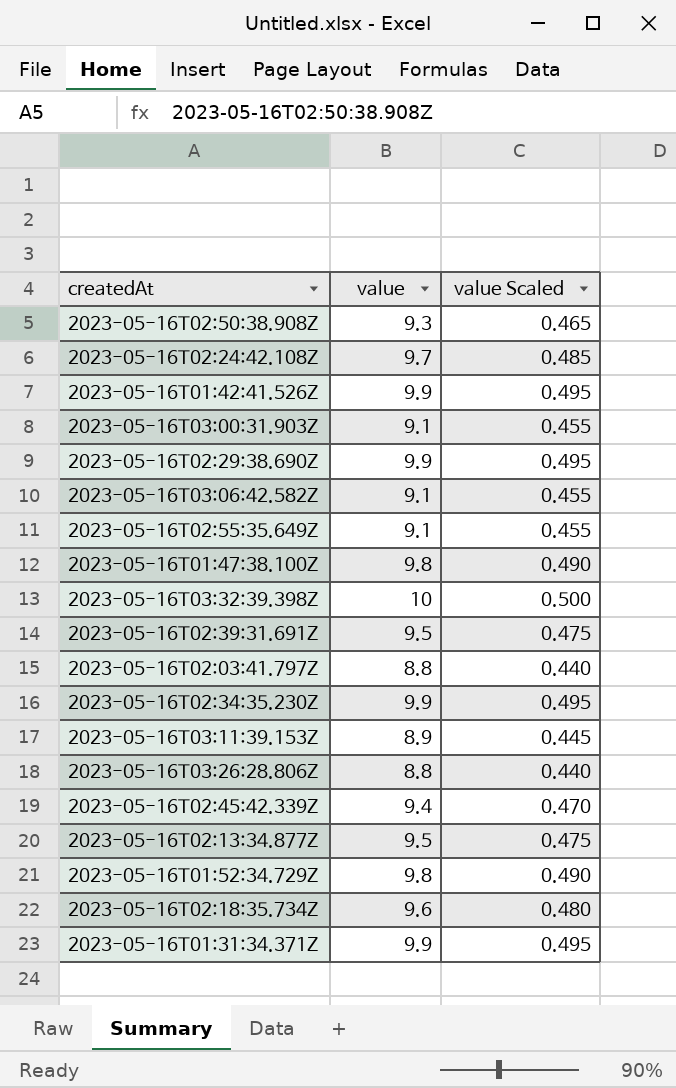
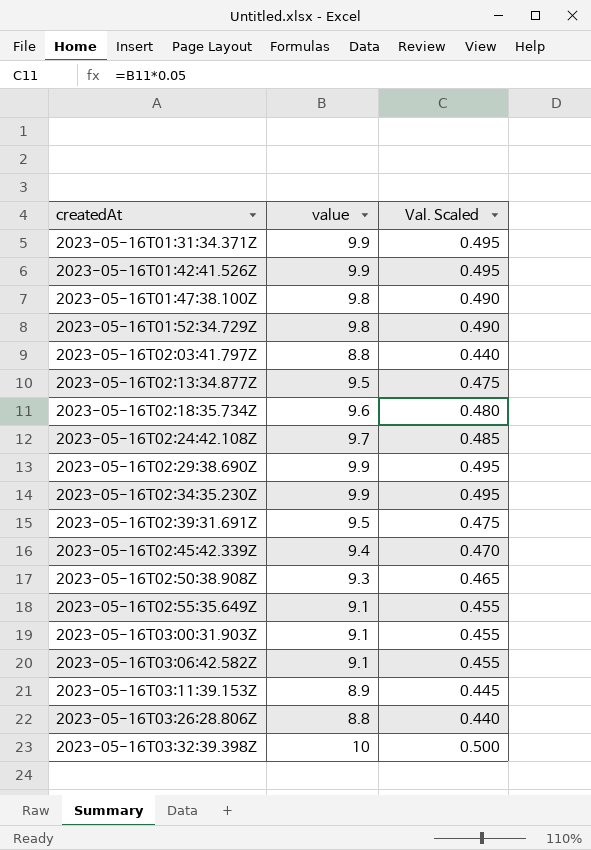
row order: none -> createdAt ascending
column name: value Scaled -> Val. Scaled

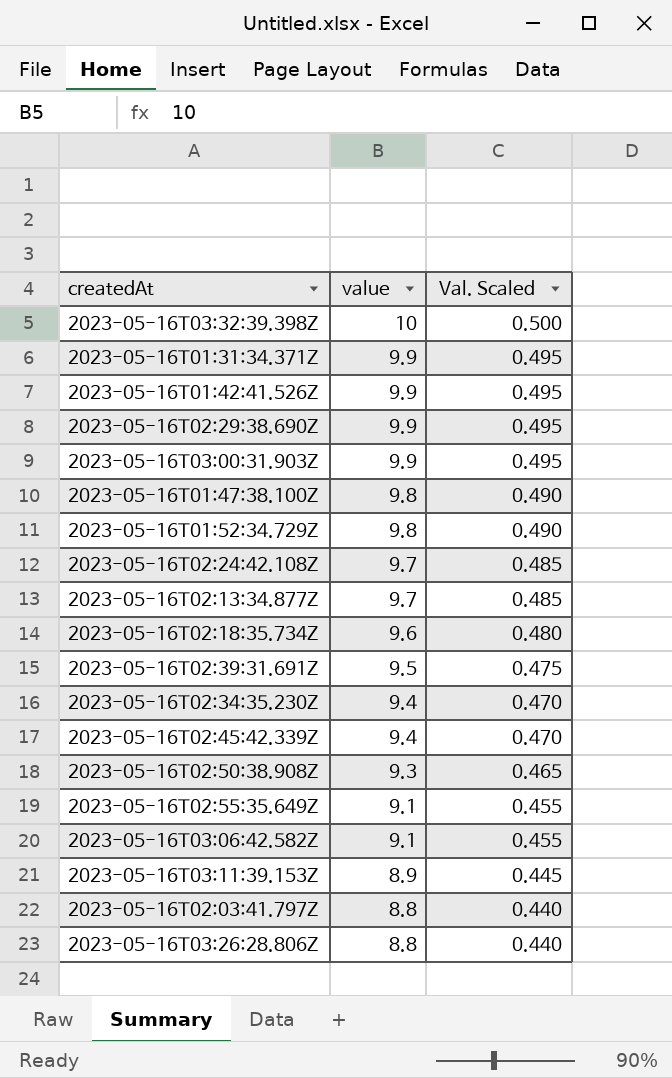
row order: createdAt ascending -> value descending
2023-05-16T03:00:31.903Z | value: 9.1 -> 9.9
2023-05-16T03:00:31.903Z | Val. Scaled: 0.455 -> 0.495
2023-05-16T02:13:34.877Z | value: 9.5 -> 9.7
2023-05-16T02:13:34.877Z | Val. Scaled: 0.475 -> 0.485
2023-05-16T02:34:35.230Z | value: 9.9 -> 9.4
2023-05-16T02:34:35.230Z | Val. Scaled: 0.495 -> 0.470

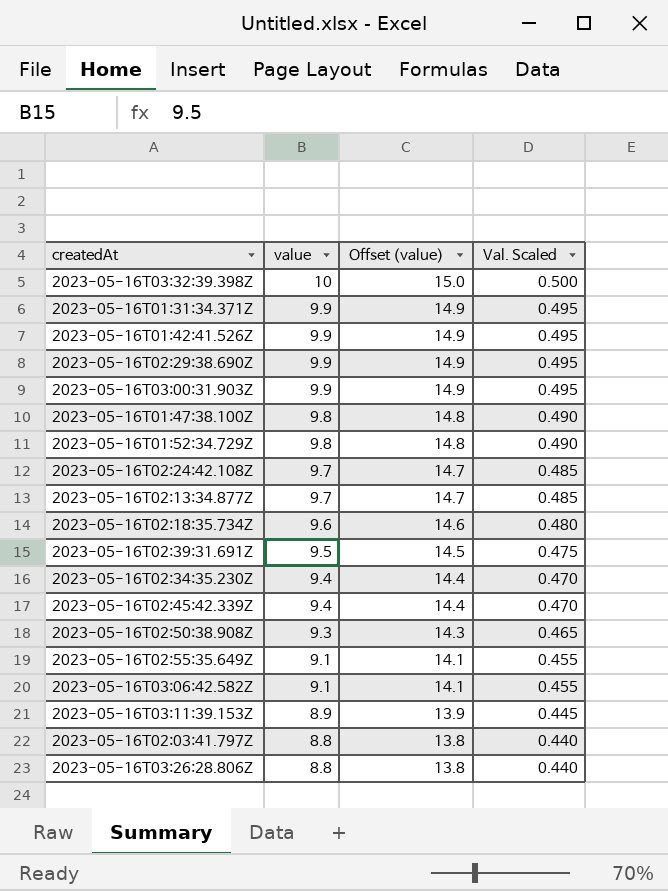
column Offset (value) | formula: none -> [value] + 5

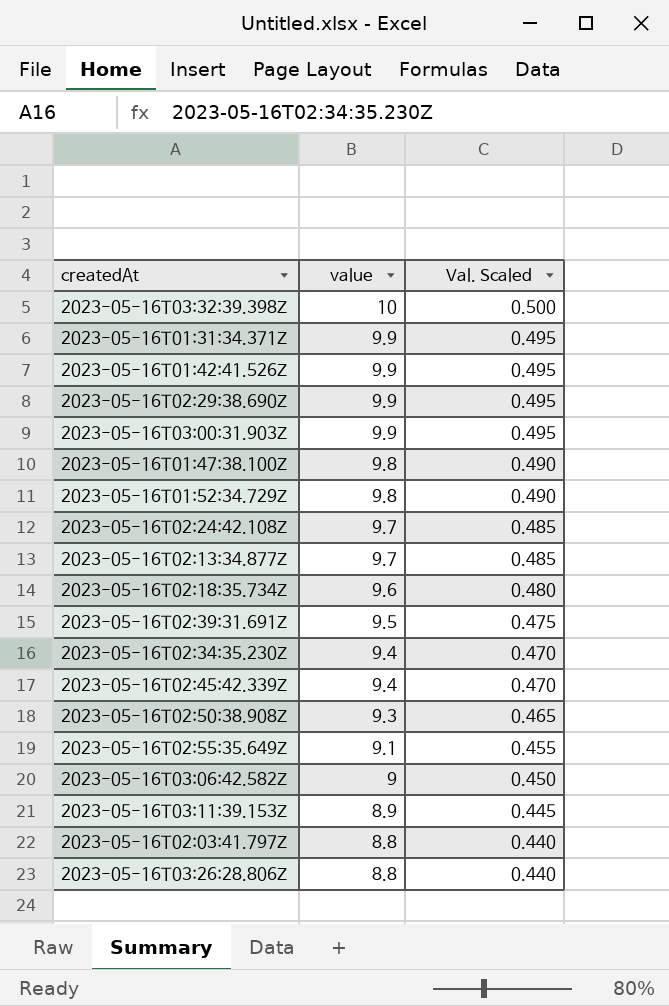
column Offset (value) | formula: [value] + 5 -> none
2023-05-16T03:06:42.582Z | value: 9.1 -> 9
2023-05-16T03:06:42.582Z | Val. Scaled: 0.455 -> 0.450

